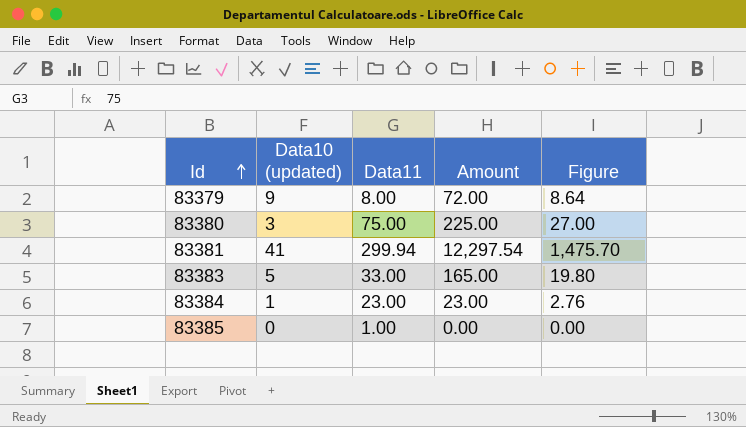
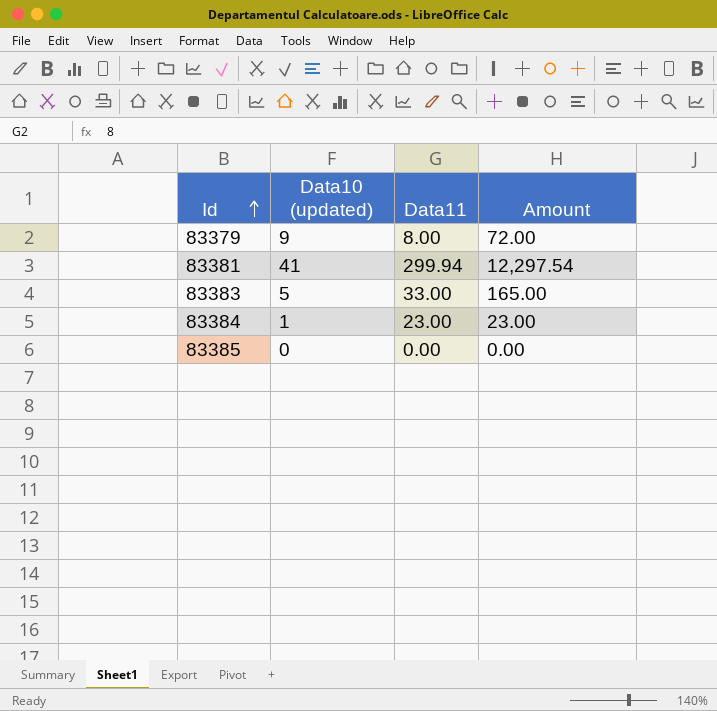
column Figure | formula: [Amount] * 0.12 -> none
row 83380: 3 | 75.00 | 225.00 | 27.00 -> none
83385 | Data11: 1.00 -> 0.00

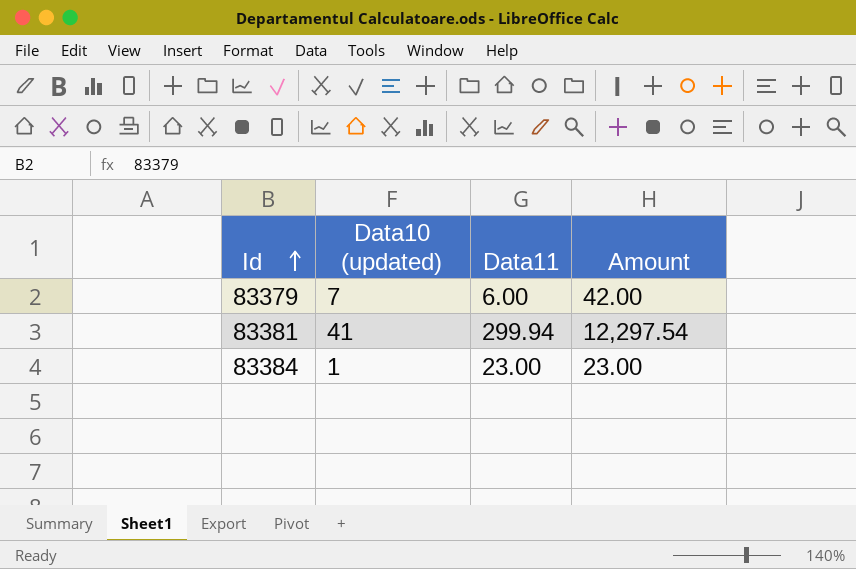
row 83383: 5 | 33.00 | 165.00 -> none
row 83385: 0 | 0.00 | 0.00 -> none
83379 | Data10 (updated): 9 -> 7
83379 | Data11: 8.00 -> 6.00
83379 | Amount: 72.00 -> 42.00

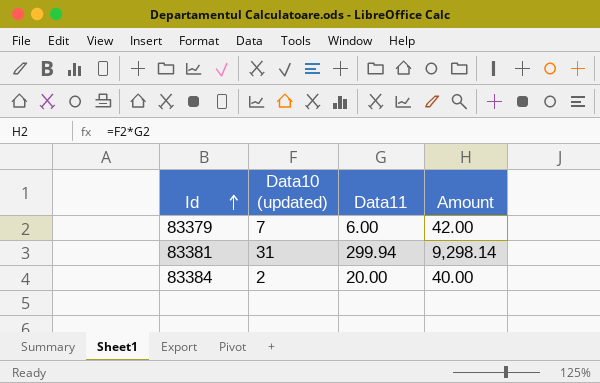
83381 | Data10 (updated): 41 -> 31
83381 | Amount: 12,297.54 -> 9,298.14
83384 | Data10 (updated): 1 -> 2
83384 | Data11: 23.00 -> 20.00
83384 | Amount: 23.00 -> 40.00

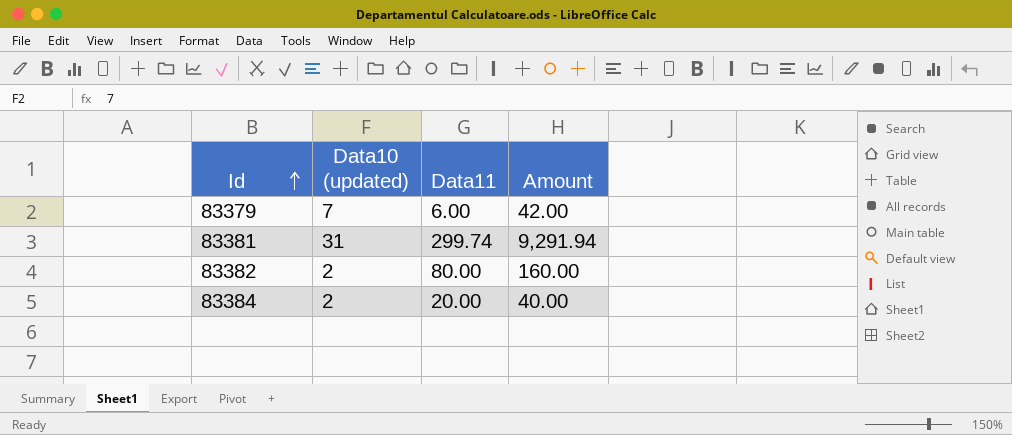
83381 | Data11: 299.94 -> 299.74
83381 | Amount: 9,298.14 -> 9,291.94
row 83382: none -> 2 | 80.00 | 160.00

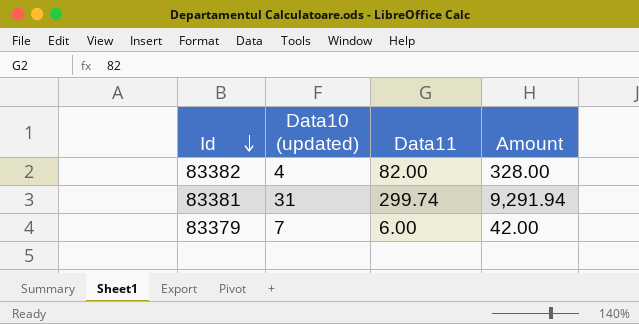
row order: Id ascending -> Id descending
row 83384: 2 | 20.00 | 40.00 -> none
83382 | Data10 (updated): 2 -> 4
83382 | Data11: 80.00 -> 82.00
83382 | Amount: 160.00 -> 328.00

